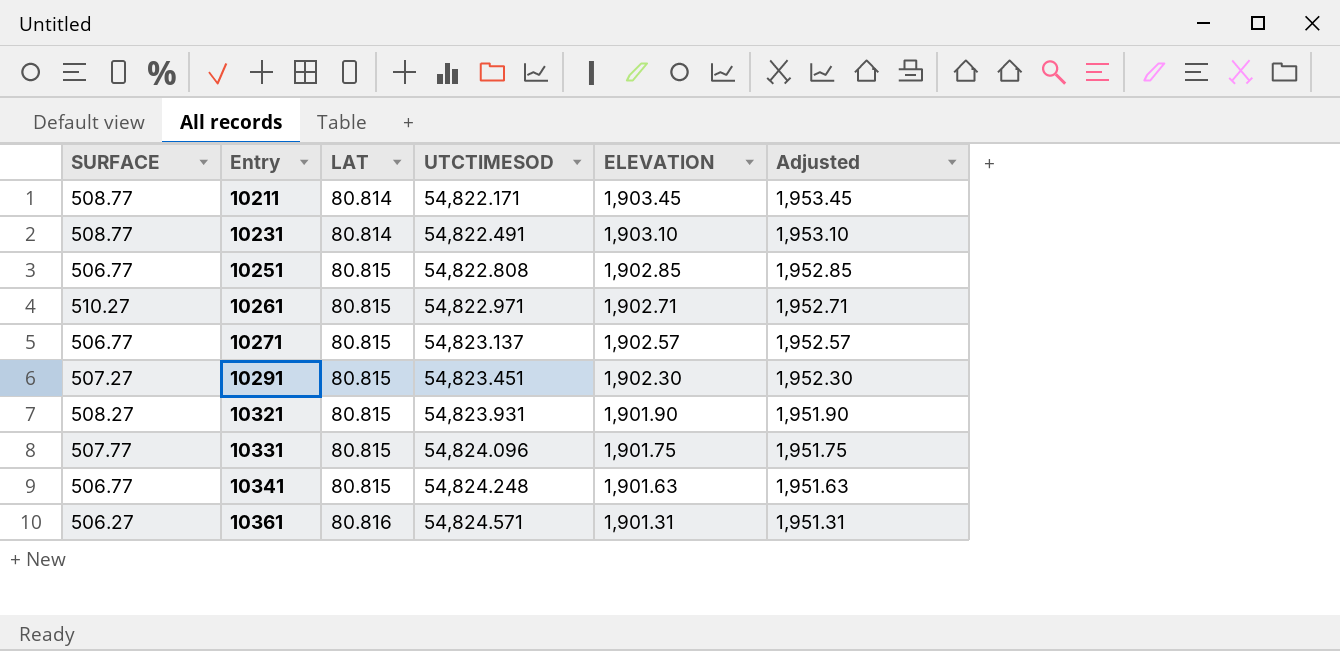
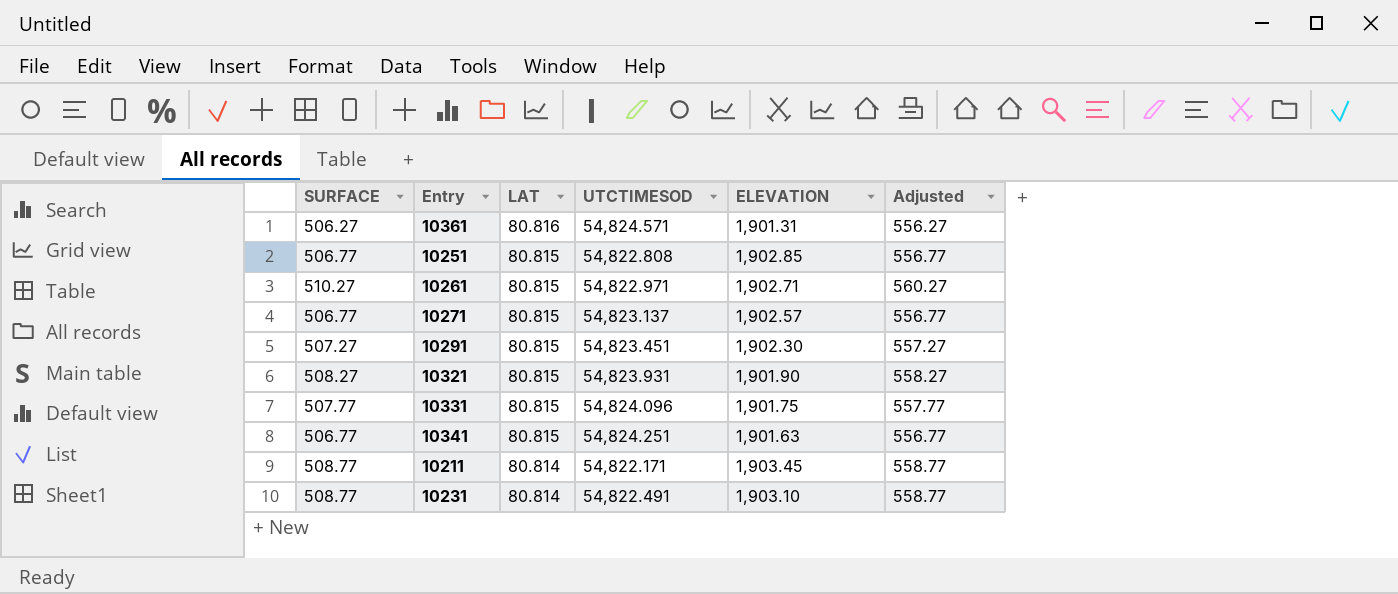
row order: Entry ascending -> LAT descending
column Adjusted | formula: [ELEVATION] + 50 -> [SURFACE] + 50
10341 | UTCTIMESOD: 54,824.248 -> 54,824.251

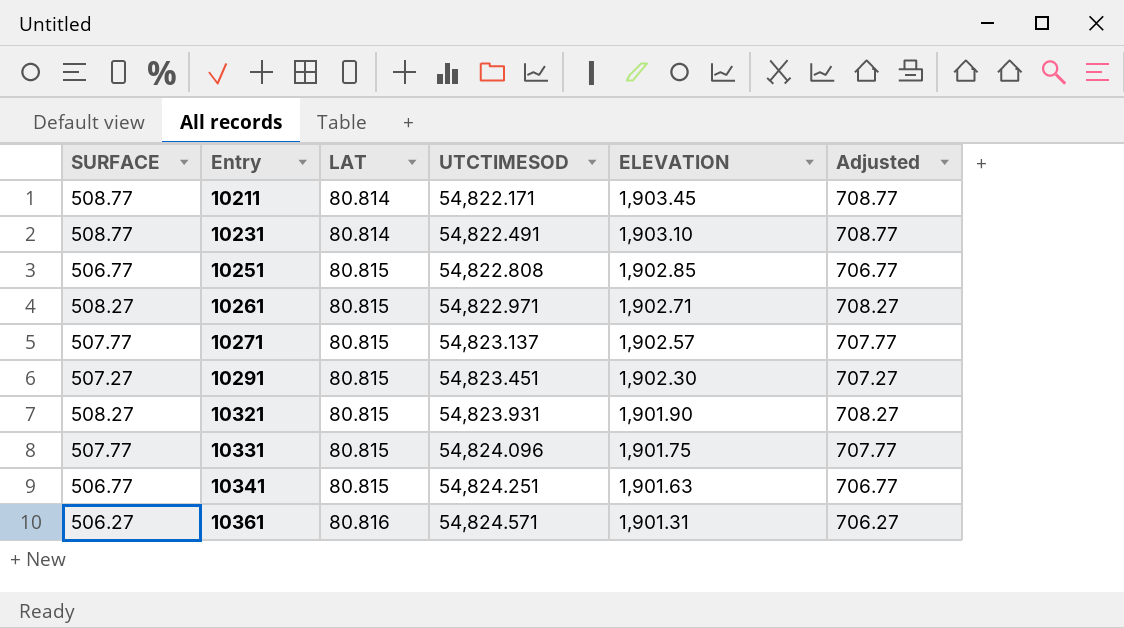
row order: LAT descending -> Entry ascending
column Adjusted | formula: [SURFACE] + 50 -> [SURFACE] + 200
10261 | SURFACE: 510.27 -> 508.27
10271 | SURFACE: 506.77 -> 507.77

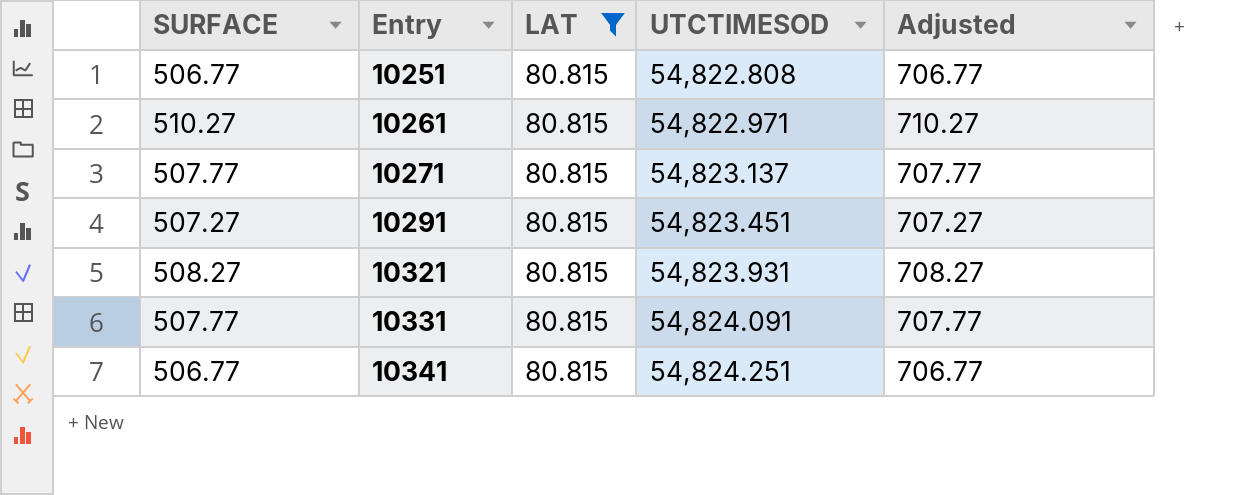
filter: none -> LAT = 80.815
column ELEVATION | position: 5 -> none
10261 | SURFACE: 508.27 -> 510.27
10261 | Adjusted: 708.27 -> 710.27
10331 | UTCTIMESOD: 54,824.096 -> 54,824.091

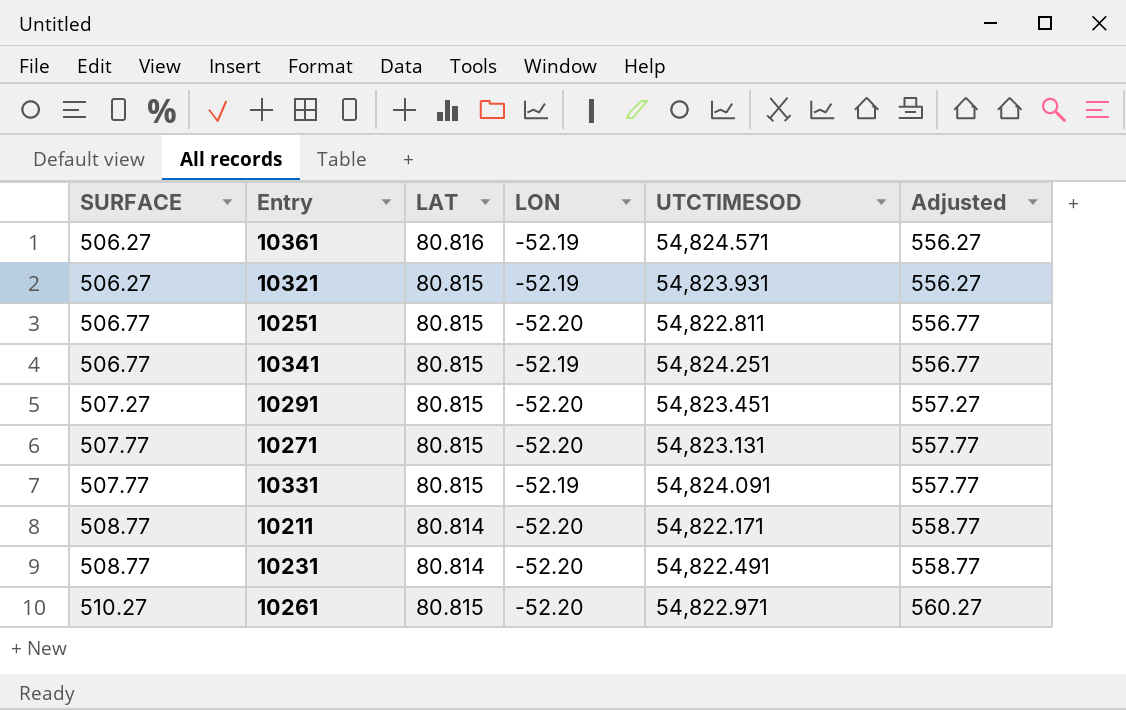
filter: LAT = 80.815 -> none
row order: Entry ascending -> SURFACE ascending
column LON | position: none -> 4
column Adjusted | formula: [SURFACE] + 200 -> [SURFACE] + 50
10321 | SURFACE: 508.27 -> 506.27
10251 | UTCTIMESOD: 54,822.808 -> 54,822.811
10271 | UTCTIMESOD: 54,823.137 -> 54,823.131

